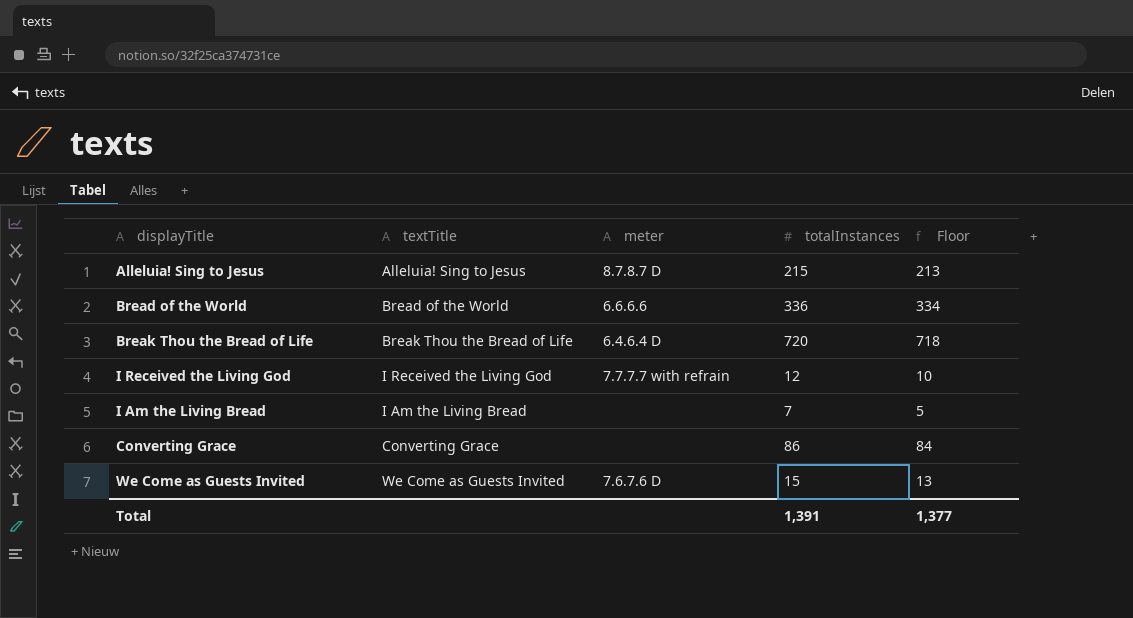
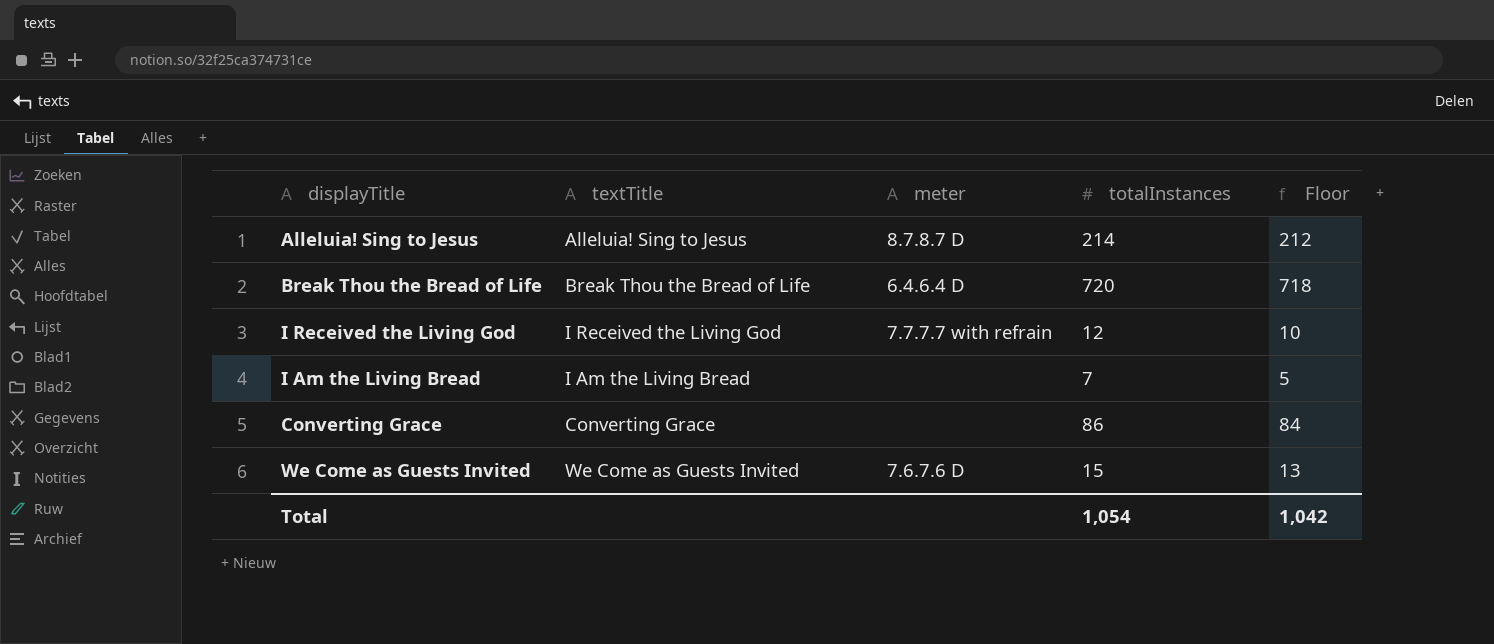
row Bread of the World: Bread of the World | 6.6.6.6 | 336 | 334 -> none
Alleluia! Sing to Jesus | totalInstances: 215 -> 214
Alleluia! Sing to Jesus | Floor: 213 -> 212
Total | totalInstances: 1,391 -> 1,054
Total | Floor: 1,377 -> 1,042

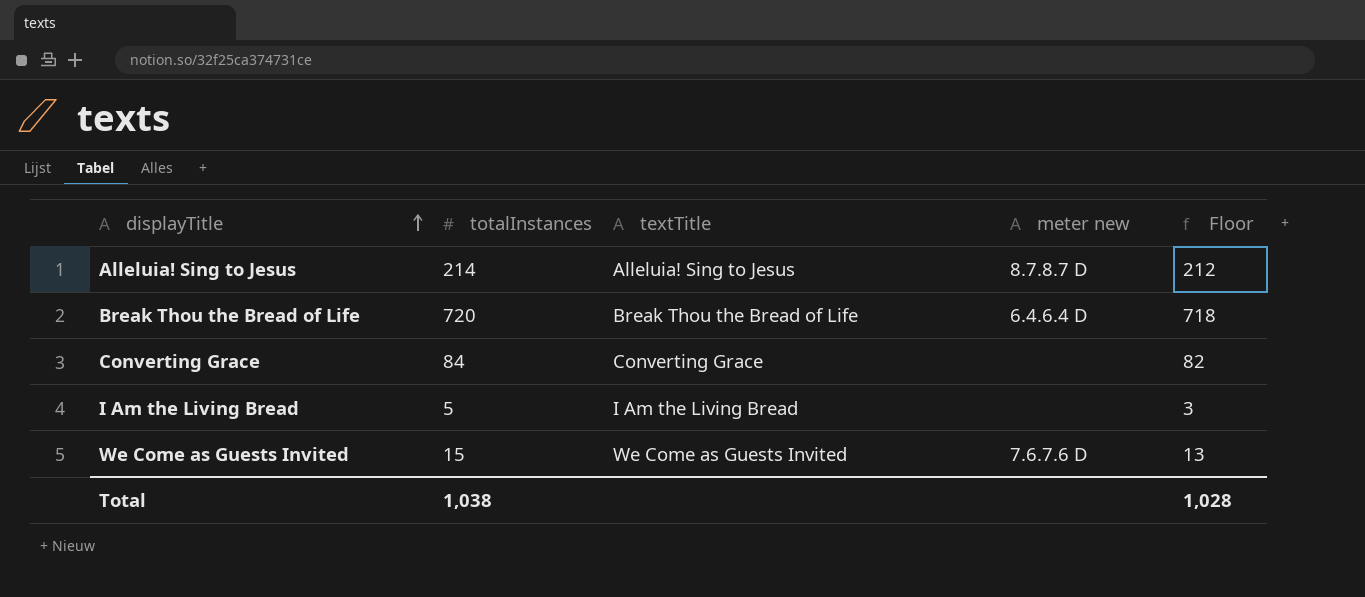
row order: none -> displayTitle ascending
column totalInstances | position: 4 -> 2
column name: meter -> meter new
row I Received the Living God: I Received the Living God | 7.7.7.7 with refrain | 12 | 10 -> none
Converting Grace | totalInstances: 86 -> 84
Converting Grace | Floor: 84 -> 82
I Am the Living Bread | totalInstances: 7 -> 5
I Am the Living Bread | Floor: 5 -> 3
Total | totalInstances: 1,054 -> 1,038
Total | Floor: 1,042 -> 1,028

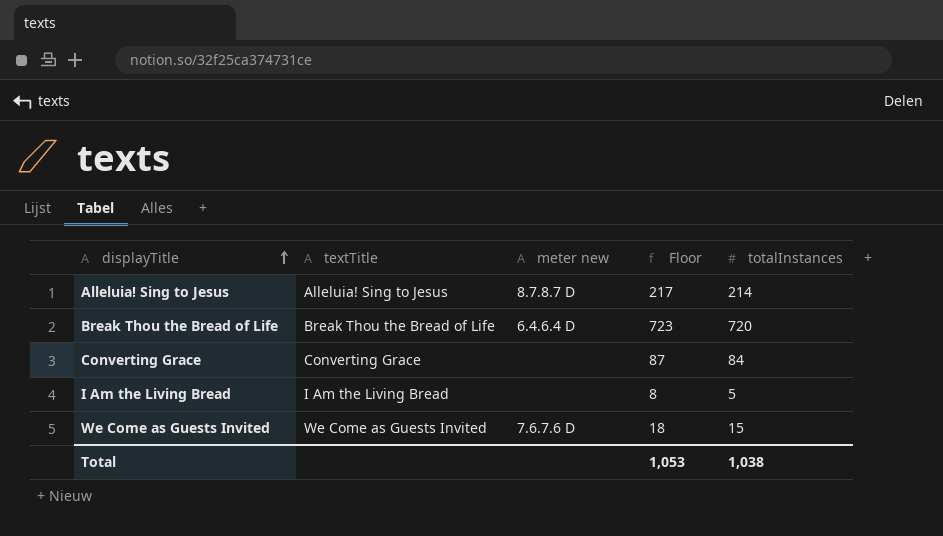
column Floor | formula: [totalInstances] - 2 -> [totalInstances] + 3
column totalInstances | position: 2 -> 5
Total | Floor: 1,028 -> 1,053

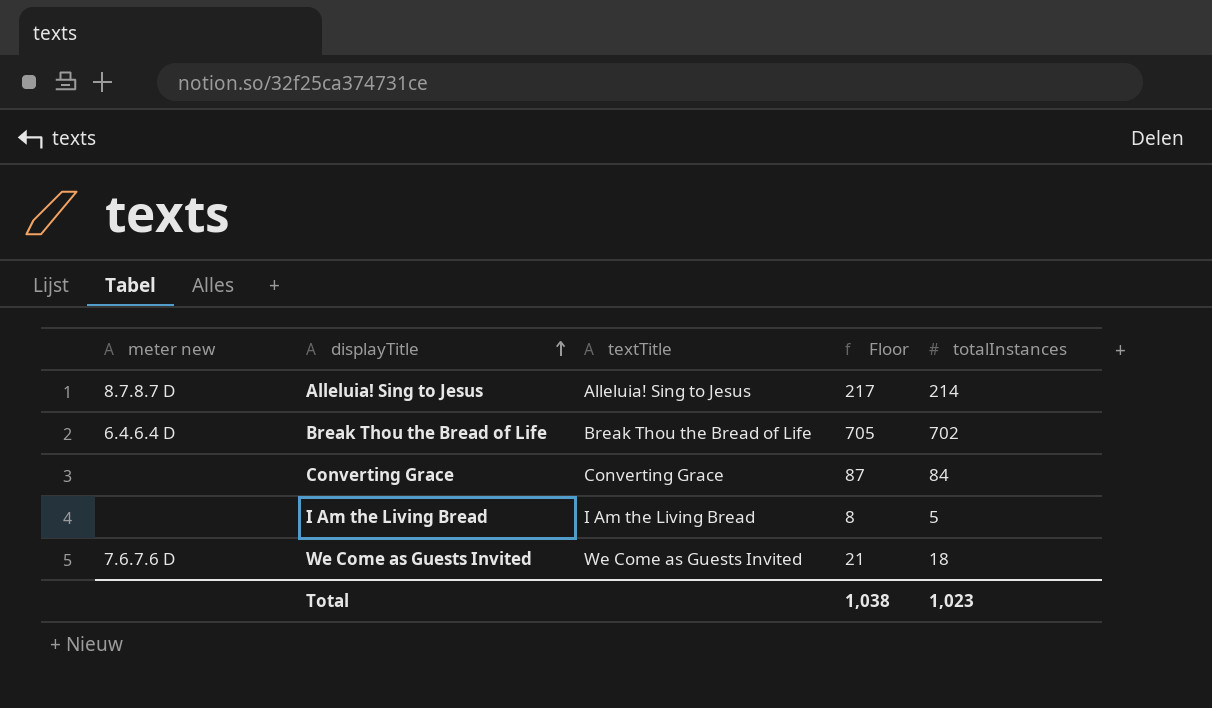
column meter new | position: 3 -> 1
Break Thou the Bread of Life | Floor: 723 -> 705
Break Thou the Bread of Life | totalInstances: 720 -> 702
We Come as Guests Invited | Floor: 18 -> 21
We Come as Guests Invited | totalInstances: 15 -> 18
Total | Floor: 1,053 -> 1,038
Total | totalInstances: 1,038 -> 1,023

